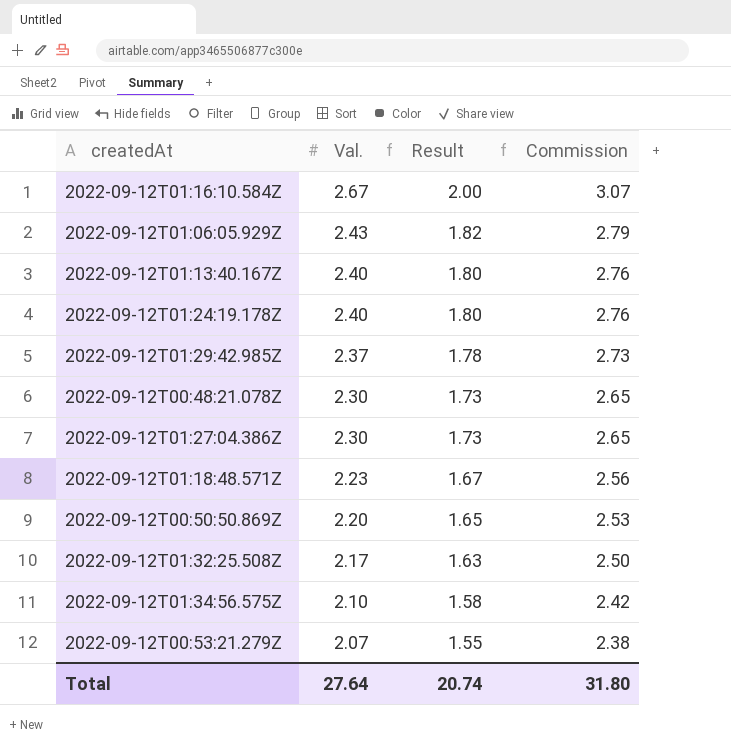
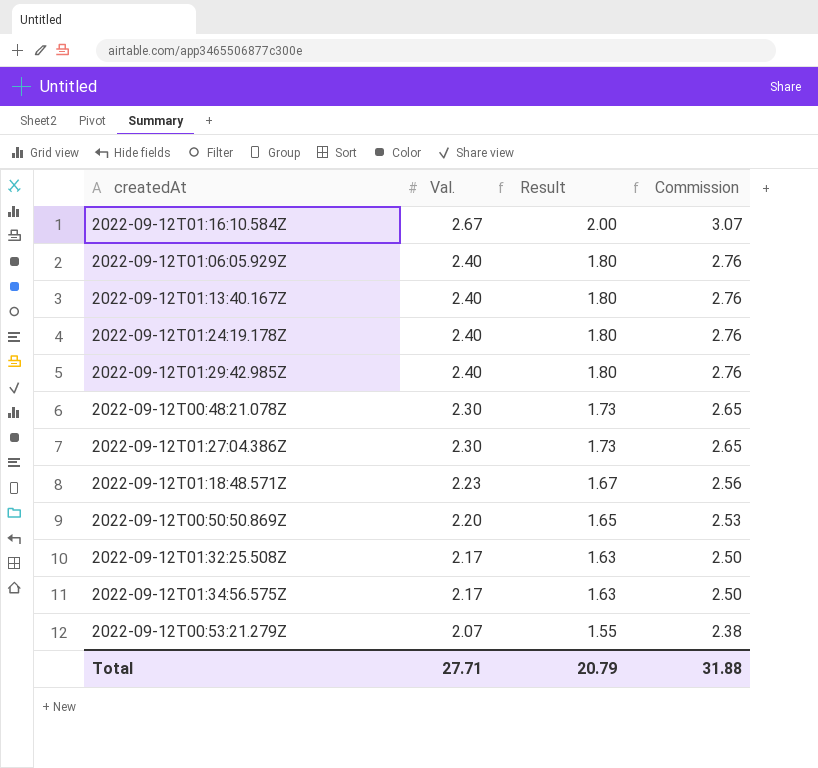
2022-09-12T01:06:05.929Z | Val.: 2.43 -> 2.40
2022-09-12T01:06:05.929Z | Result: 1.82 -> 1.80
2022-09-12T01:06:05.929Z | Commission: 2.79 -> 2.76
2022-09-12T01:29:42.985Z | Val.: 2.37 -> 2.40
2022-09-12T01:29:42.985Z | Result: 1.78 -> 1.80
2022-09-12T01:29:42.985Z | Commission: 2.73 -> 2.76
2022-09-12T01:34:56.575Z | Val.: 2.10 -> 2.17
2022-09-12T01:34:56.575Z | Result: 1.58 -> 1.63
2022-09-12T01:34:56.575Z | Commission: 2.42 -> 2.50
Total | Val.: 27.64 -> 27.71
Total | Result: 20.74 -> 20.79
Total | Commission: 31.80 -> 31.88

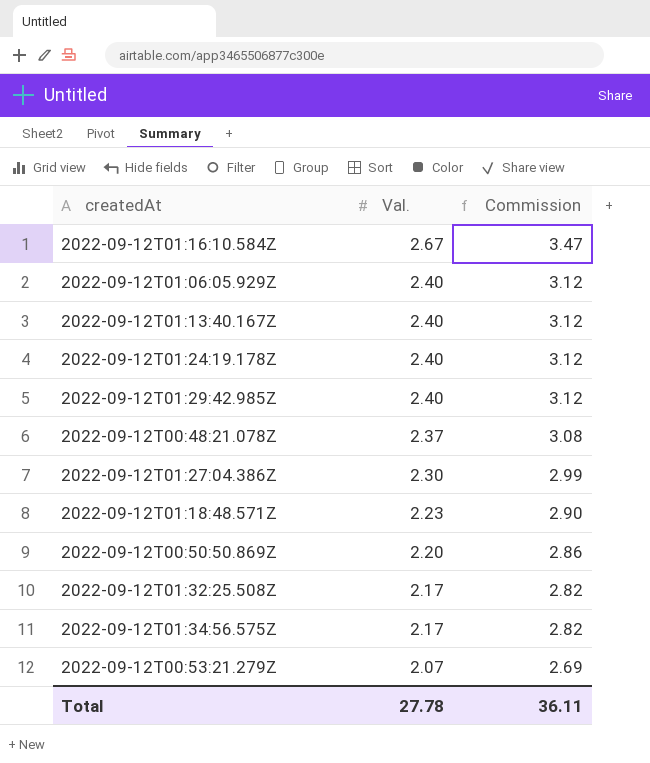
column Result | formula: [Val.] * 0.75 -> none
column Commission | formula: [Val.] * 1.15 -> [Val.] * 1.3
2022-09-12T00:48:21.078Z | Val.: 2.30 -> 2.37
Total | Val.: 27.71 -> 27.78
Total | Commission: 31.88 -> 36.11

